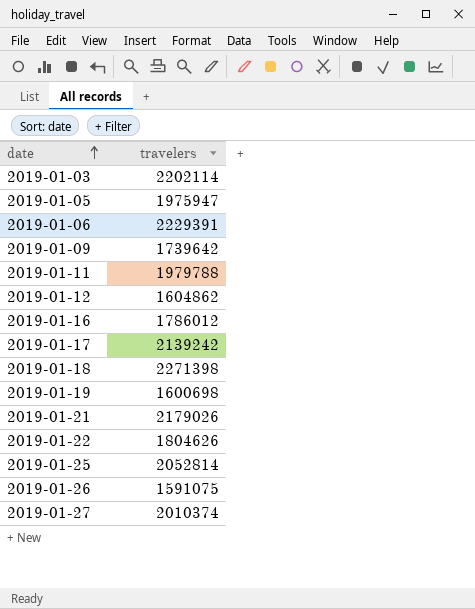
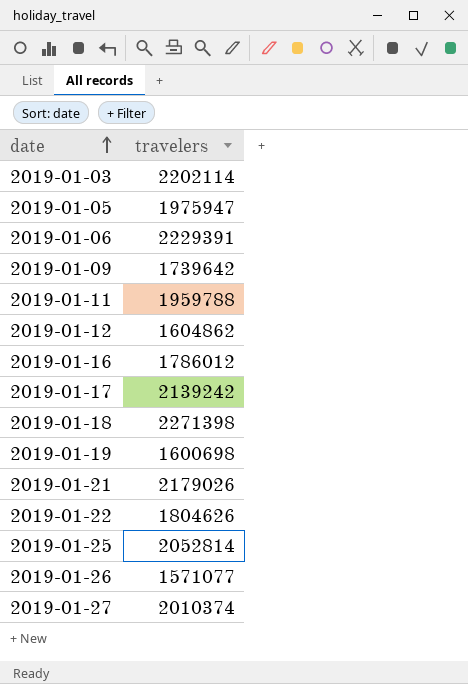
2019-01-11 | travelers: 1979788 -> 1959788
2019-01-26 | travelers: 1591075 -> 1571077

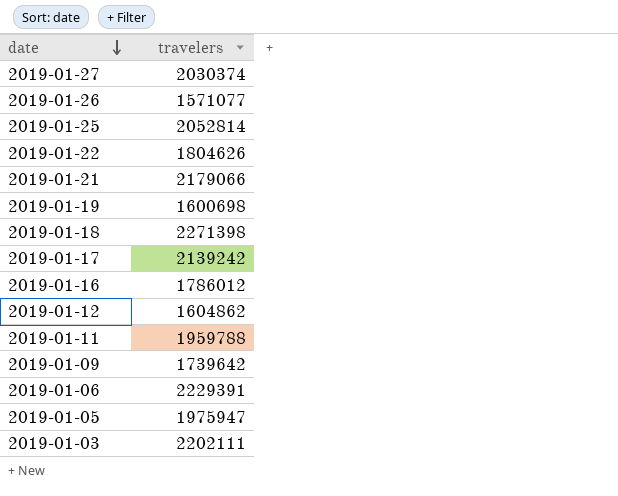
row order: date ascending -> date descending
2019-01-27 | travelers: 2010374 -> 2030374
2019-01-21 | travelers: 2179026 -> 2179066
2019-01-03 | travelers: 2202114 -> 2202111

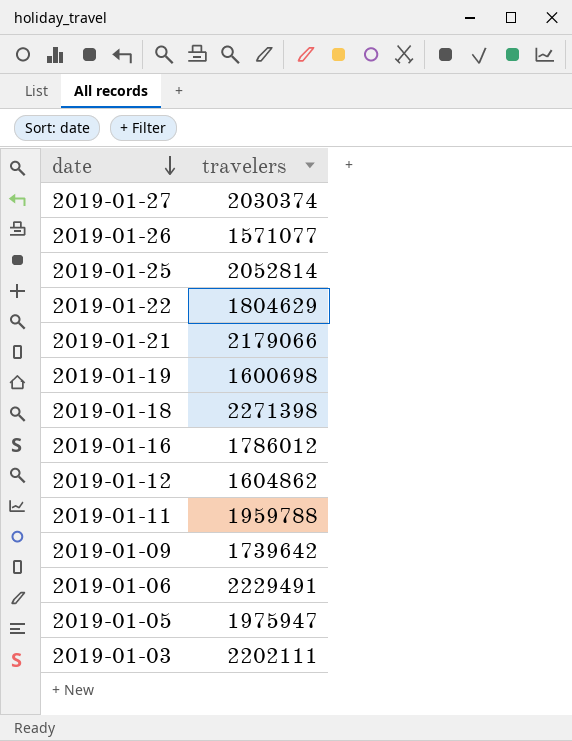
row 2019-01-17: 2139242 -> none
2019-01-22 | travelers: 1804626 -> 1804629
2019-01-06 | travelers: 2229391 -> 2229491

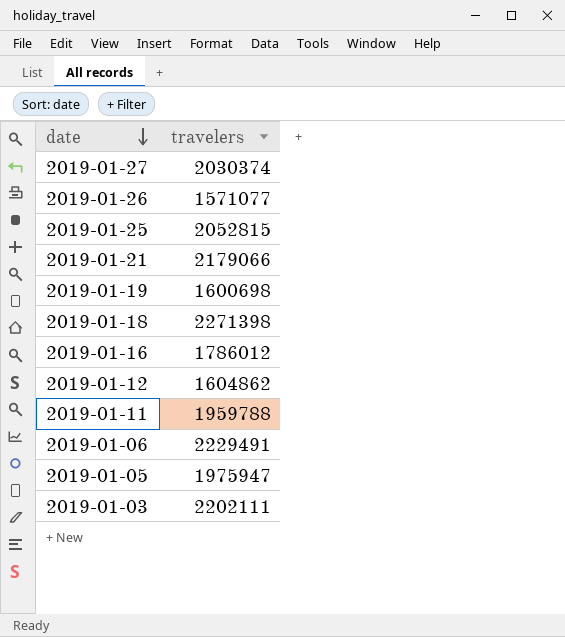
row 2019-01-22: 1804629 -> none
row 2019-01-09: 1739642 -> none
2019-01-25 | travelers: 2052814 -> 2052815

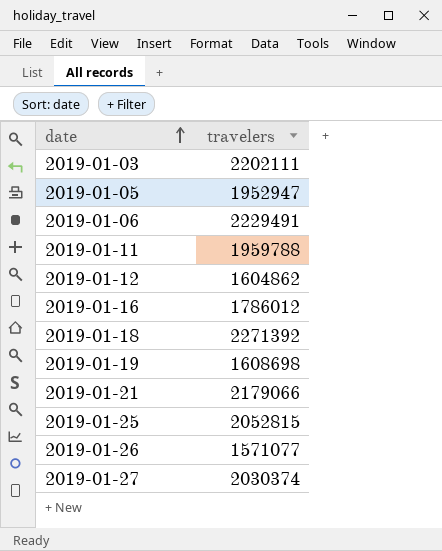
row order: date descending -> date ascending
2019-01-05 | travelers: 1975947 -> 1952947
2019-01-18 | travelers: 2271398 -> 2271392
2019-01-19 | travelers: 1600698 -> 1608698

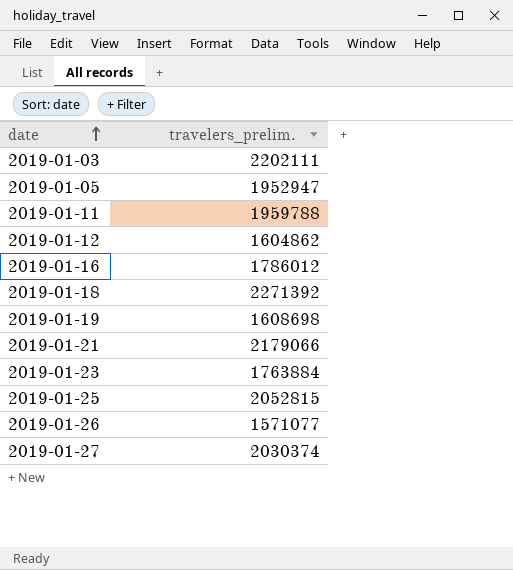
column name: travelers -> travelers_prelim.
row 2019-01-06: 2229491 -> none
row 2019-01-23: none -> 1763884

